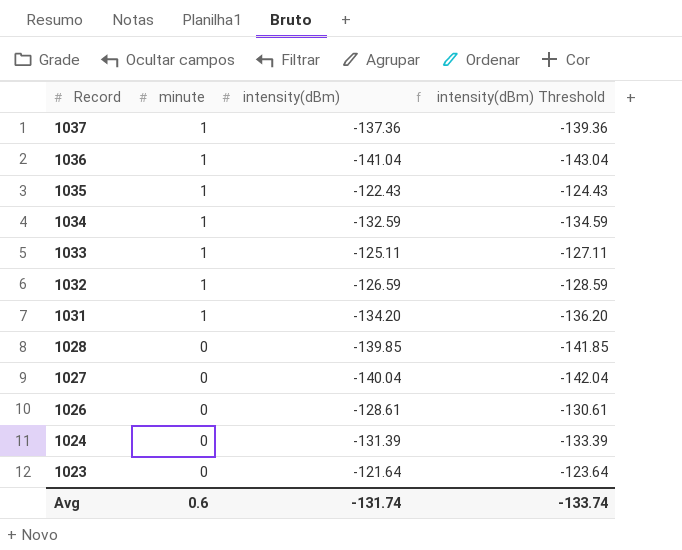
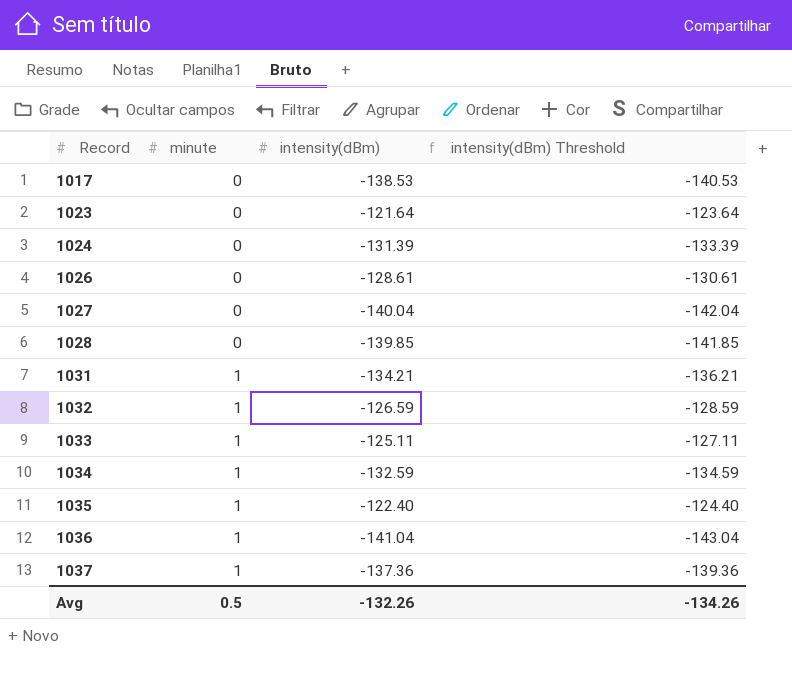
row order: Record descending -> Record ascending
row 1017: none -> 0 | -138.53 | -140.53
1031 | intensity(dBm): -134.20 -> -134.21
1031 | intensity(dBm) Threshold: -136.20 -> -136.21
1035 | intensity(dBm): -122.43 -> -122.40
1035 | intensity(dBm) Threshold: -124.43 -> -124.40
Avg | minute: 0.6 -> 0.5
Avg | intensity(dBm): -131.74 -> -132.26
Avg | intensity(dBm) Threshold: -133.74 -> -134.26

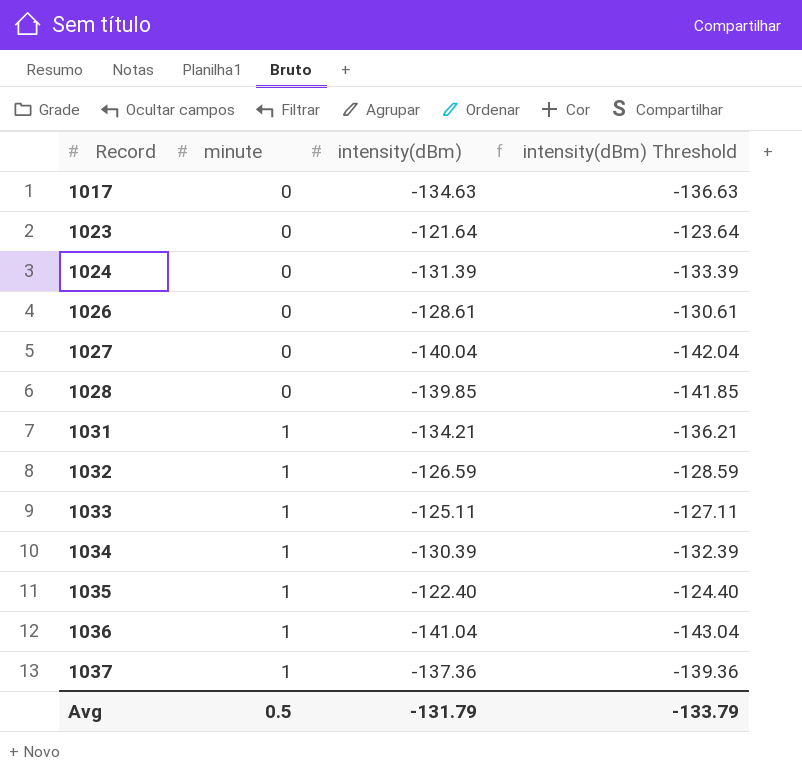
1017 | intensity(dBm): -138.53 -> -134.63
1017 | intensity(dBm) Threshold: -140.53 -> -136.63
1034 | intensity(dBm): -132.59 -> -130.39
1034 | intensity(dBm) Threshold: -134.59 -> -132.39
Avg | intensity(dBm): -132.26 -> -131.79
Avg | intensity(dBm) Threshold: -134.26 -> -133.79

